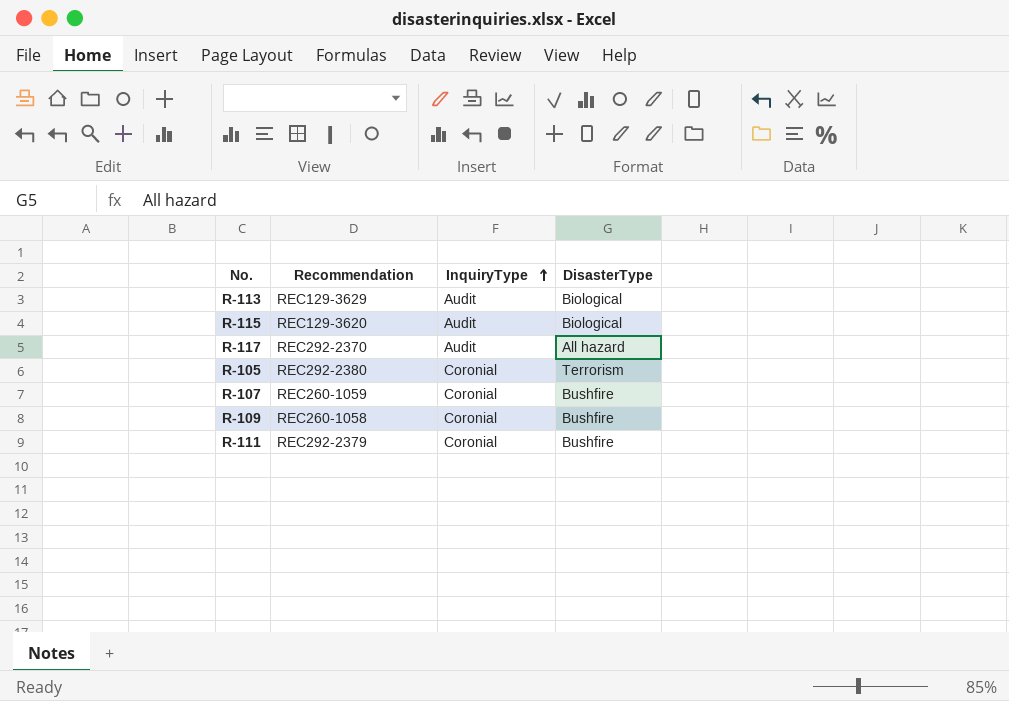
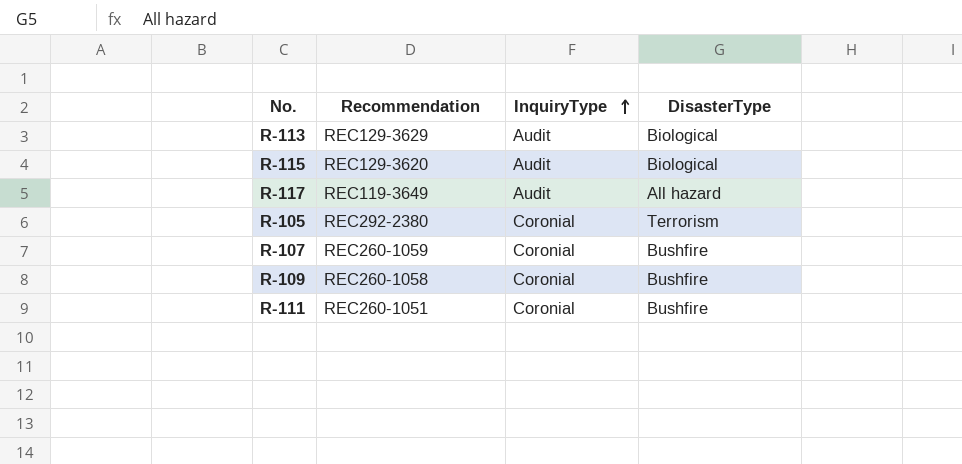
R-117 | Recommendation: REC292-2370 -> REC119-3649
R-111 | Recommendation: REC292-2379 -> REC260-1051

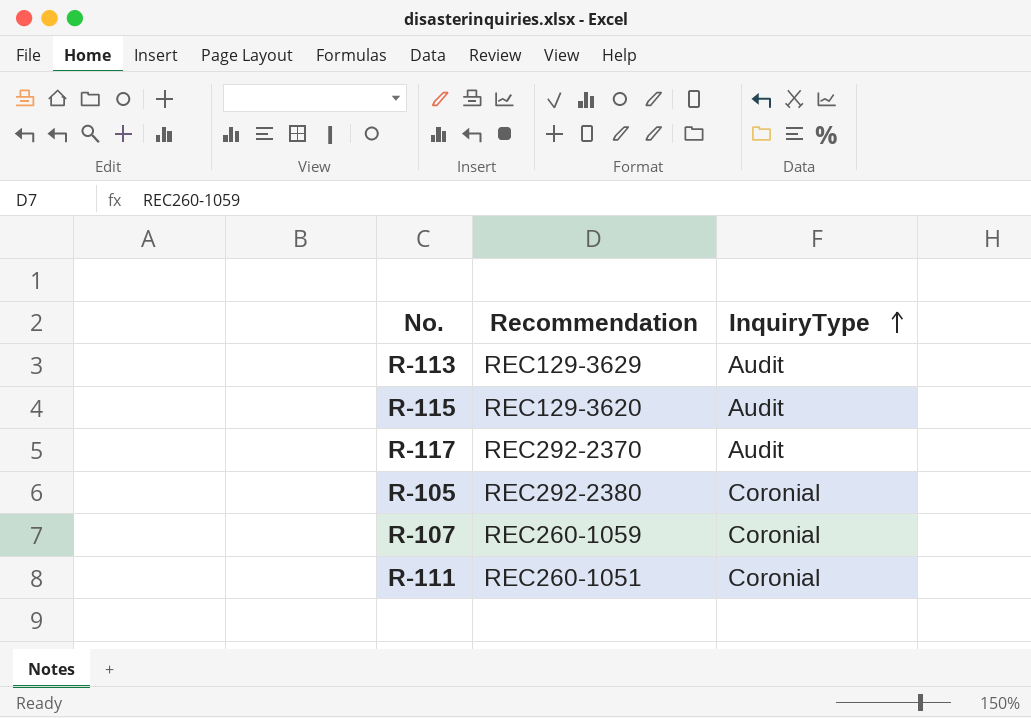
column DisasterType | position: 4 -> none
row R-109: REC260-1058 | Coronial | Bushfire -> none
R-117 | Recommendation: REC119-3649 -> REC292-2370

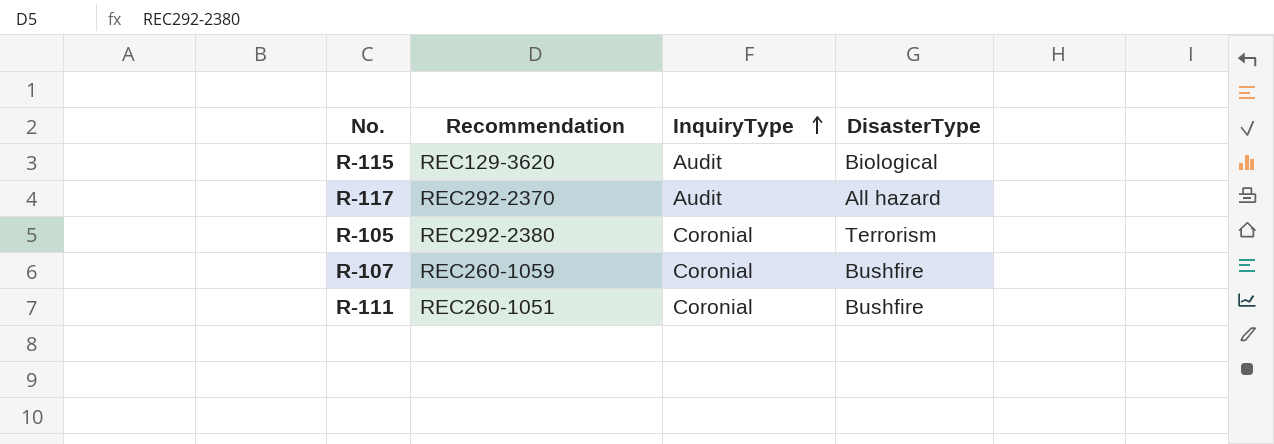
column DisasterType | position: none -> 4
row R-113: REC129-3629 | Audit -> none

